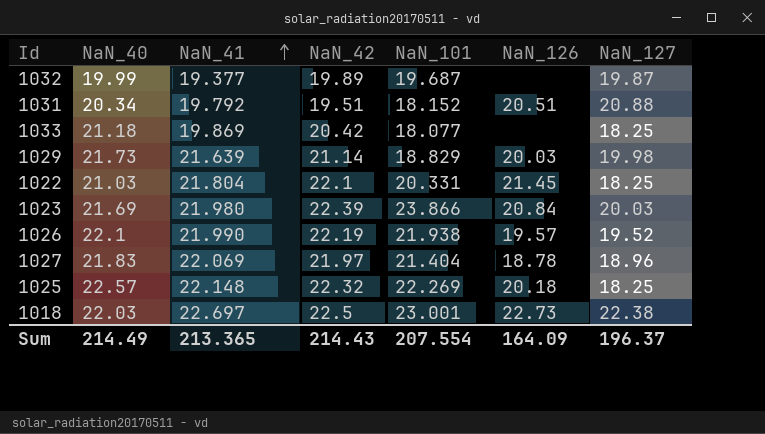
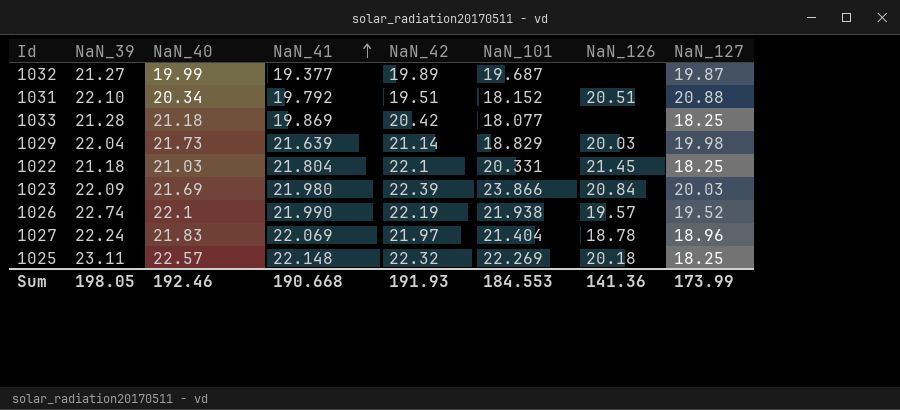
column NaN_39 | position: none -> 2
row 1018: 22.03 | 22.697 | 22.5 | 23.001 | 22.73 | 22.38 -> none
Sum | NaN_40: 214.49 -> 192.46
Sum | NaN_41: 213.365 -> 190.668
Sum | NaN_42: 214.43 -> 191.93
Sum | NaN_101: 207.554 -> 184.553
Sum | NaN_126: 164.09 -> 141.36
Sum | NaN_127: 196.37 -> 173.99

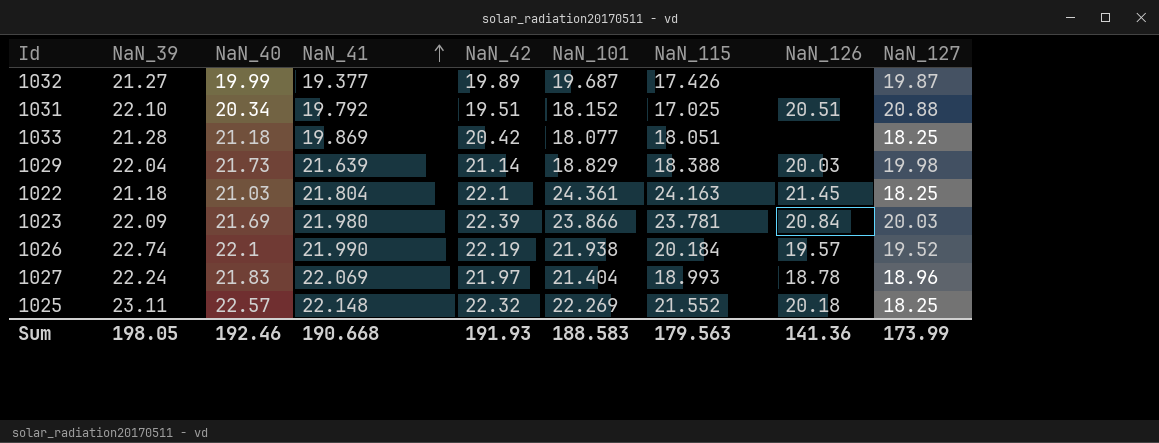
column NaN_115 | position: none -> 7
1022 | NaN_101: 20.331 -> 24.361
Sum | NaN_101: 184.553 -> 188.583

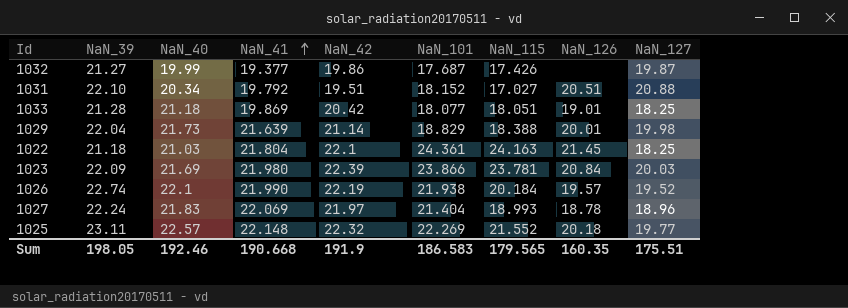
1032 | NaN_42: 19.89 -> 19.86
1032 | NaN_101: 19.687 -> 17.687
1031 | NaN_115: 17.025 -> 17.027
1033 | NaN_126: none -> 19.01
1029 | NaN_126: 20.03 -> 20.01
1025 | NaN_127: 18.25 -> 19.77
Sum | NaN_42: 191.93 -> 191.9
Sum | NaN_101: 188.583 -> 186.583
Sum | NaN_115: 179.563 -> 179.565
Sum | NaN_126: 141.36 -> 160.35
Sum | NaN_127: 173.99 -> 175.51

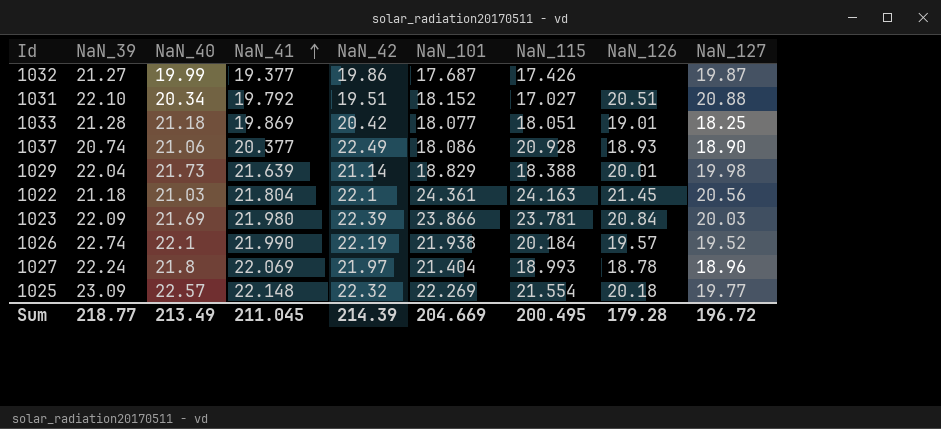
row 1037: none -> 20.74 | 21.06 | 20.377 | 22.49 | 18.086 | 20.928 | 18.93 | 18.90
1022 | NaN_127: 18.25 -> 20.56
1027 | NaN_40: 21.83 -> 21.8
1025 | NaN_39: 23.11 -> 23.09
1025 | NaN_115: 21.552 -> 21.554
Sum | NaN_39: 198.05 -> 218.77
Sum | NaN_40: 192.46 -> 213.49
Sum | NaN_41: 190.668 -> 211.045
Sum | NaN_42: 191.9 -> 214.39
Sum | NaN_101: 186.583 -> 204.669
Sum | NaN_115: 179.565 -> 200.495
Sum | NaN_126: 160.35 -> 179.28
Sum | NaN_127: 175.51 -> 196.72

